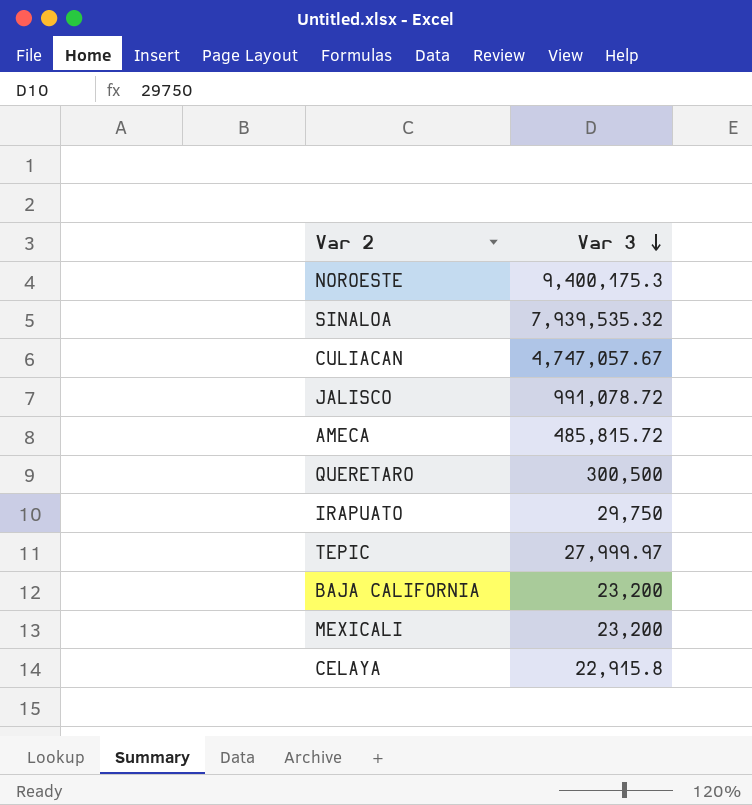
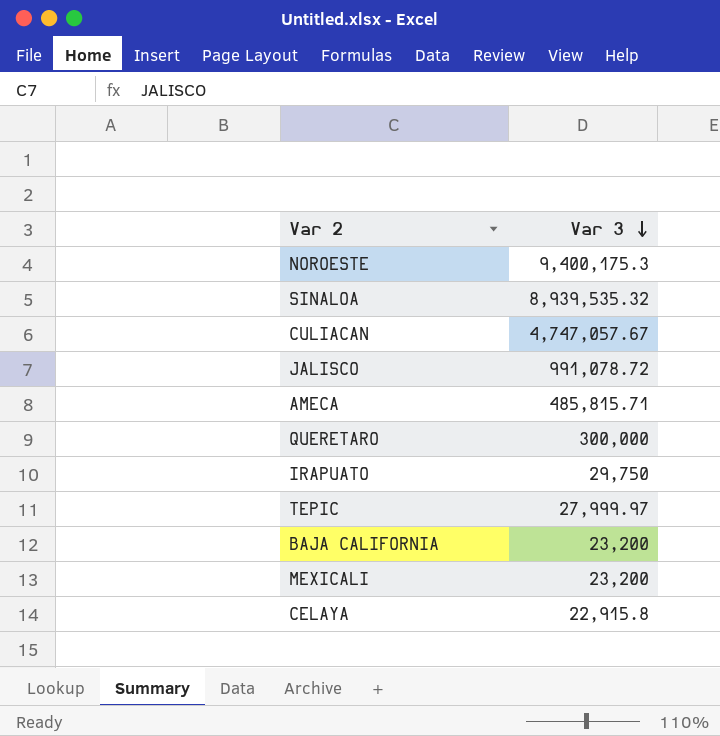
SINALOA | Var 3: 7,939,535.32 -> 8,939,535.32
AMECA | Var 3: 485,815.72 -> 485,815.71
QUERETARO | Var 3: 300,500 -> 300,000

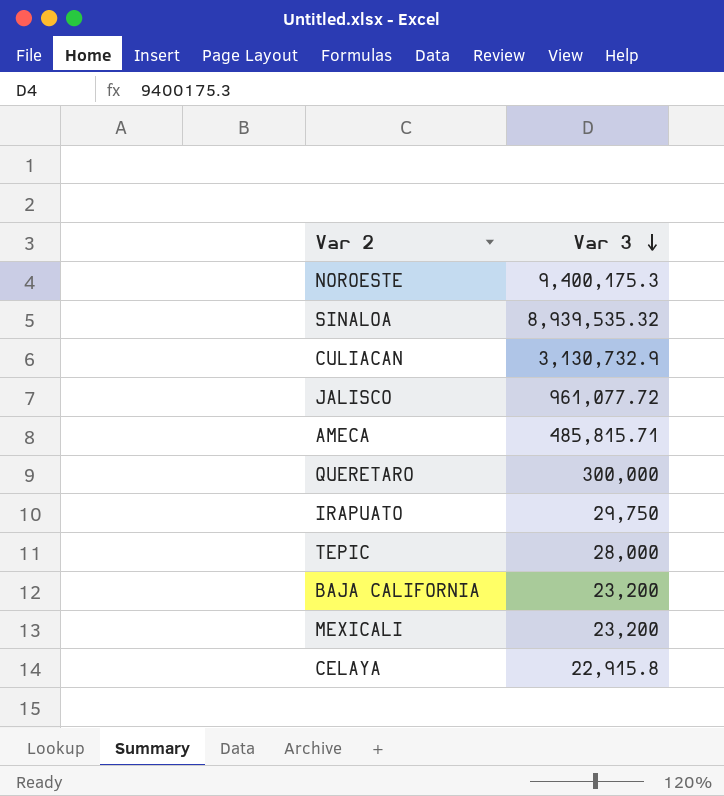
CULIACAN | Var 3: 4,747,057.67 -> 3,130,732.9
JALISCO | Var 3: 991,078.72 -> 961,077.72
TEPIC | Var 3: 27,999.97 -> 28,000

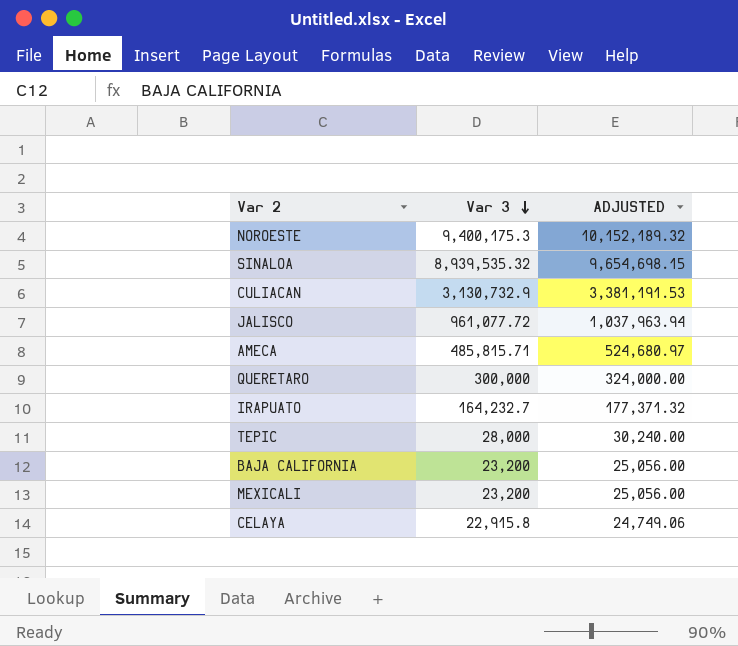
column ADJUSTED | formula: none -> [Var 3] * 1.08
IRAPUATO | Var 3: 29,750 -> 164,232.7

